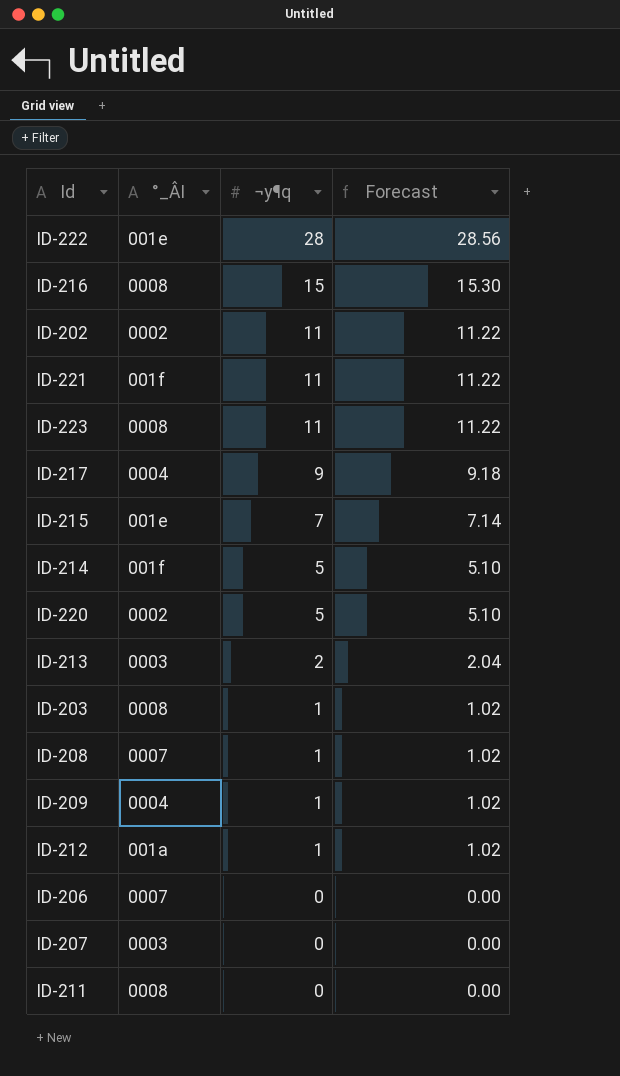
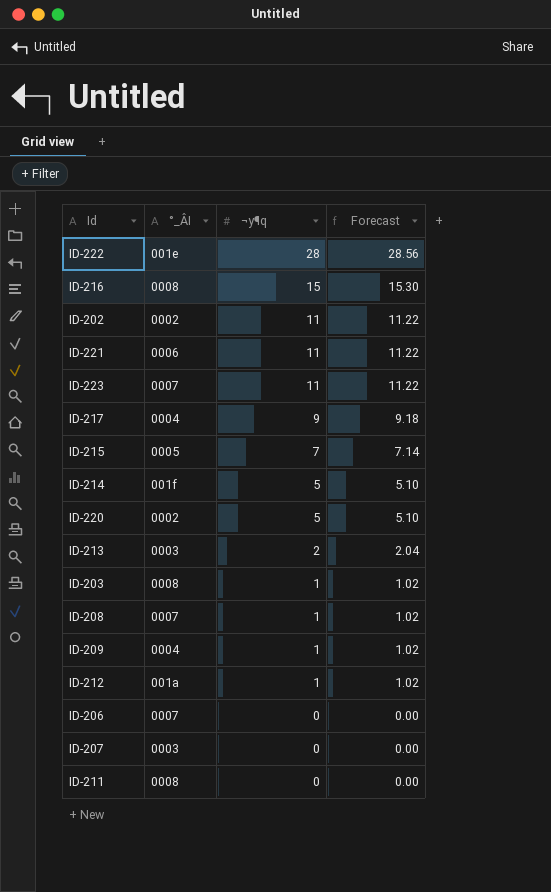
ID-221 | °_ÂI: 001f -> 0006
ID-223 | °_ÂI: 0008 -> 0007
ID-215 | °_ÂI: 001e -> 0005

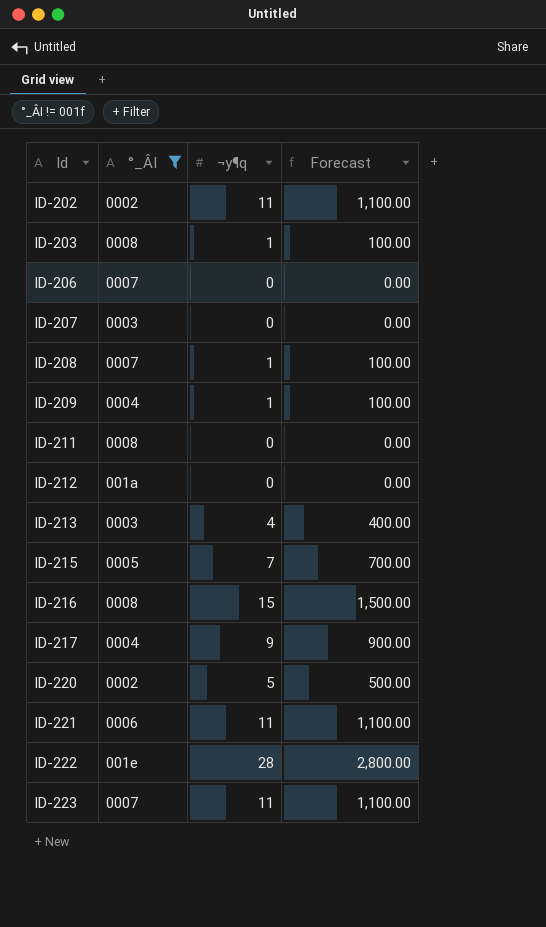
filter: none -> °_ÂI != 001f
row order: ¬y¶q descending -> Id ascending
column Forecast | formula: [¬y¶q] * 1.02 -> [¬y¶q] * 100
ID-212 | ¬y¶q: 1 -> 0
ID-213 | ¬y¶q: 2 -> 4

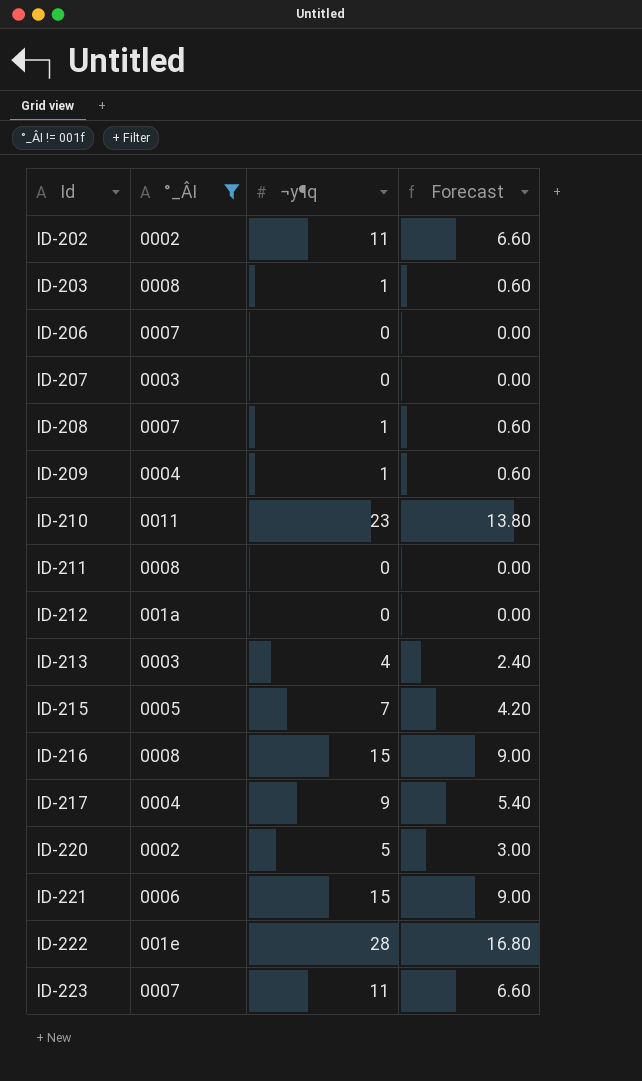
column Forecast | formula: [¬y¶q] * 100 -> [¬y¶q] * 0.6
row ID-210: none -> 0011 | 23 | 13.80
ID-221 | ¬y¶q: 11 -> 15

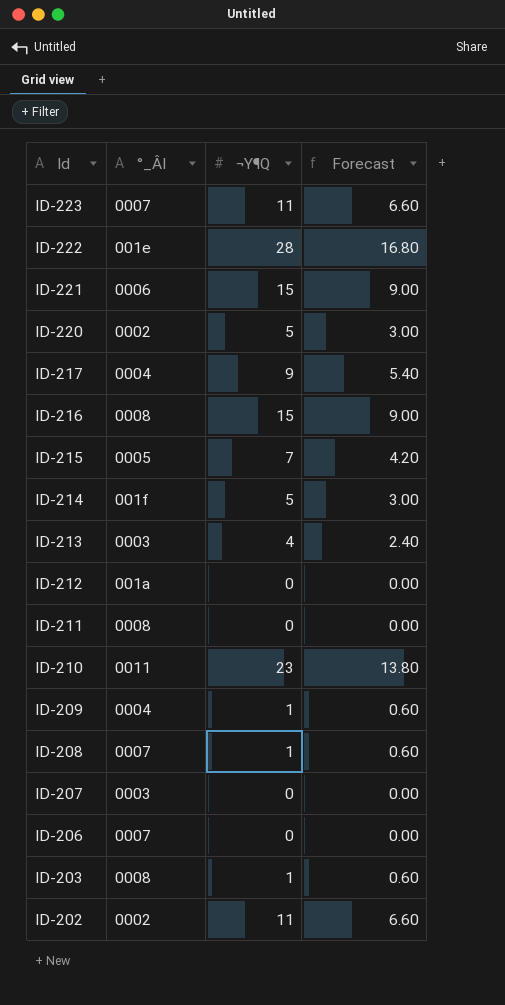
filter: °_ÂI != 001f -> none
row order: Id ascending -> Id descending
column name: ¬y¶q -> ¬Y¶Q

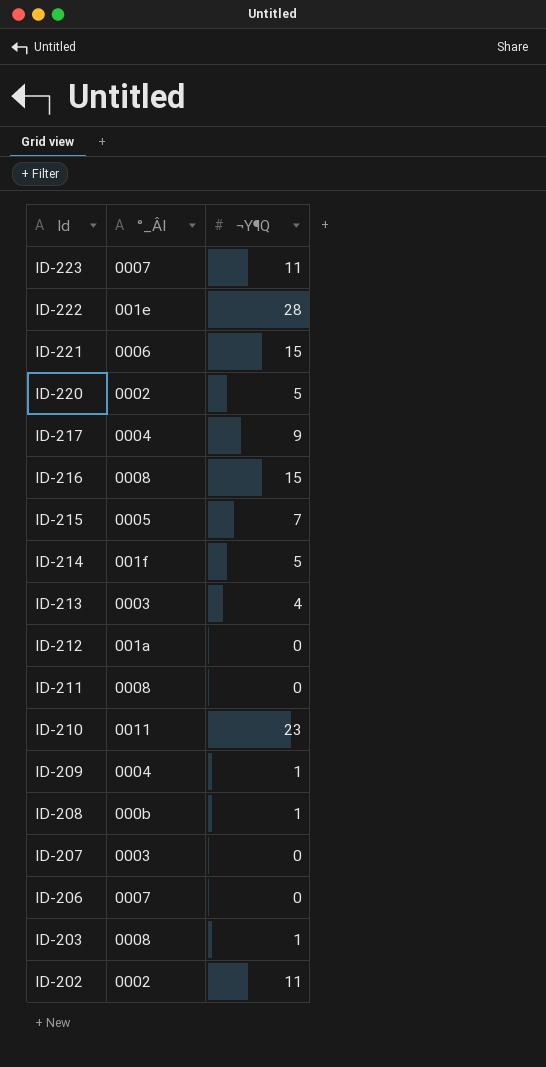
column Forecast | formula: [¬Y¶Q] * 0.6 -> none
ID-208 | °_ÂI: 0007 -> 000b

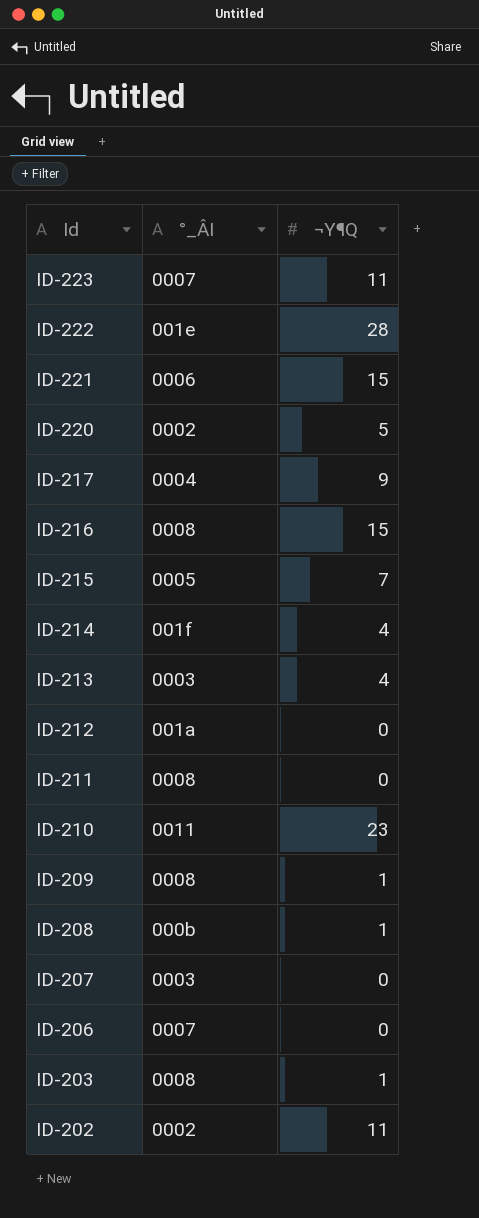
ID-214 | ¬Y¶Q: 5 -> 4
ID-209 | °_ÂI: 0004 -> 0008

